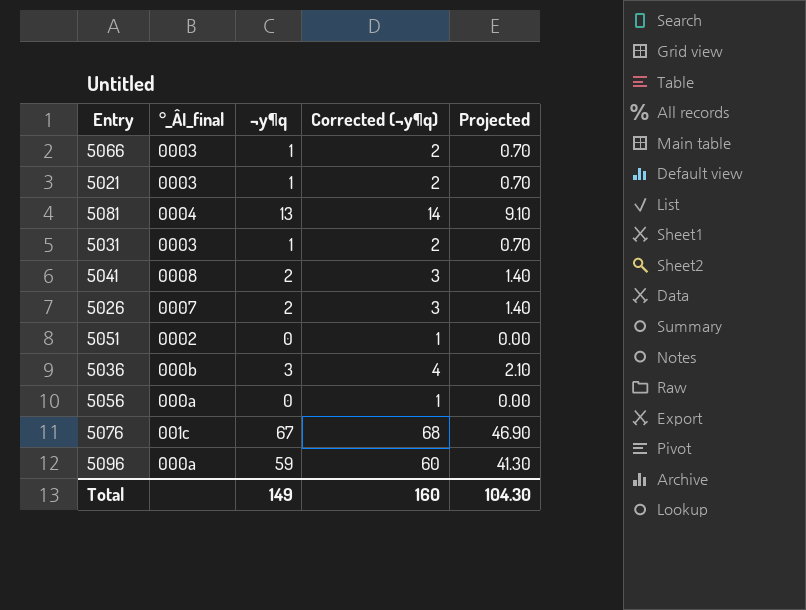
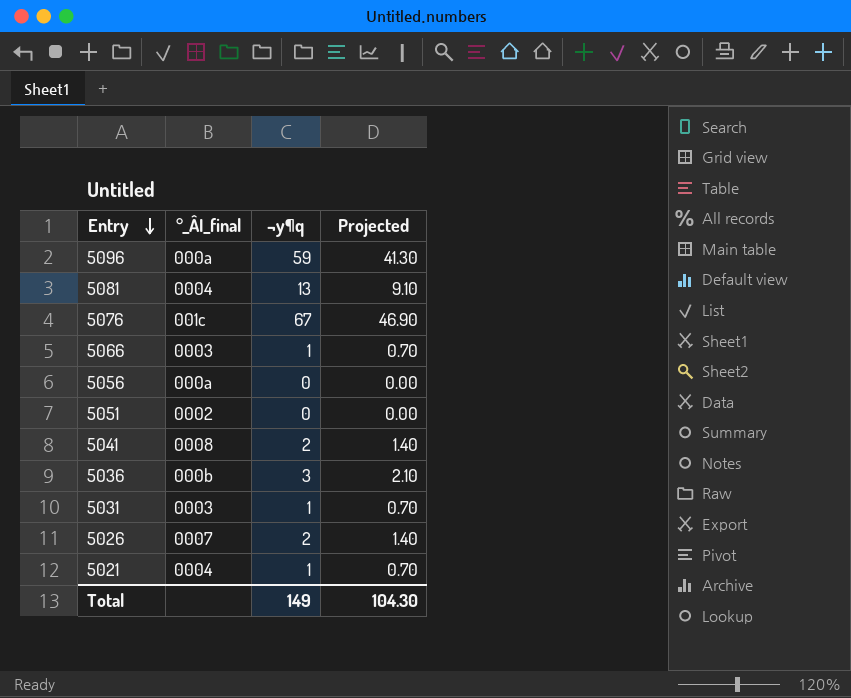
row order: none -> Entry descending
column Corrected (¬y¶q) | formula: [¬y¶q] + 1 -> none
5021 | °_ÂI_final: 0003 -> 0004

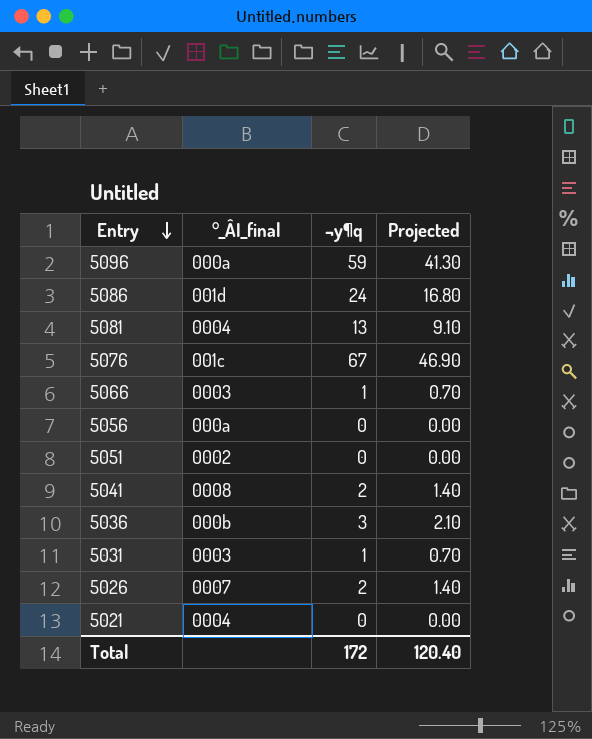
row 5086: none -> 001d | 24 | 16.80
5021 | ¬y¶q: 1 -> 0
5021 | Projected: 0.70 -> 0.00
Total | ¬y¶q: 149 -> 172
Total | Projected: 104.30 -> 120.40

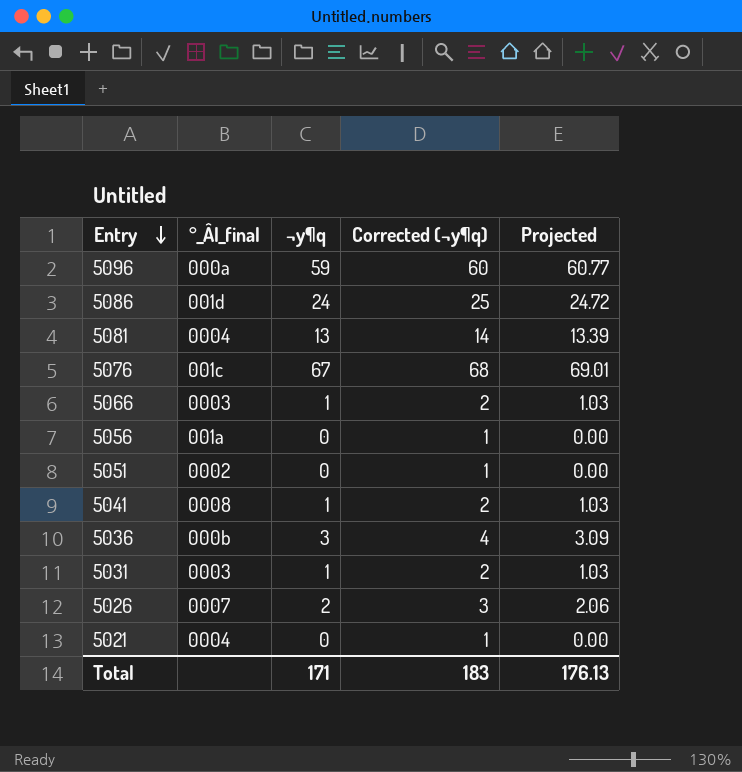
column Corrected (¬y¶q) | formula: none -> [¬y¶q] + 1
column Projected | formula: [¬y¶q] * 0.7 -> [¬y¶q] * 1.03
5056 | °_ÂI_final: 000a -> 001a
5041 | ¬y¶q: 2 -> 1
Total | ¬y¶q: 172 -> 171
Total | Projected: 120.40 -> 176.13

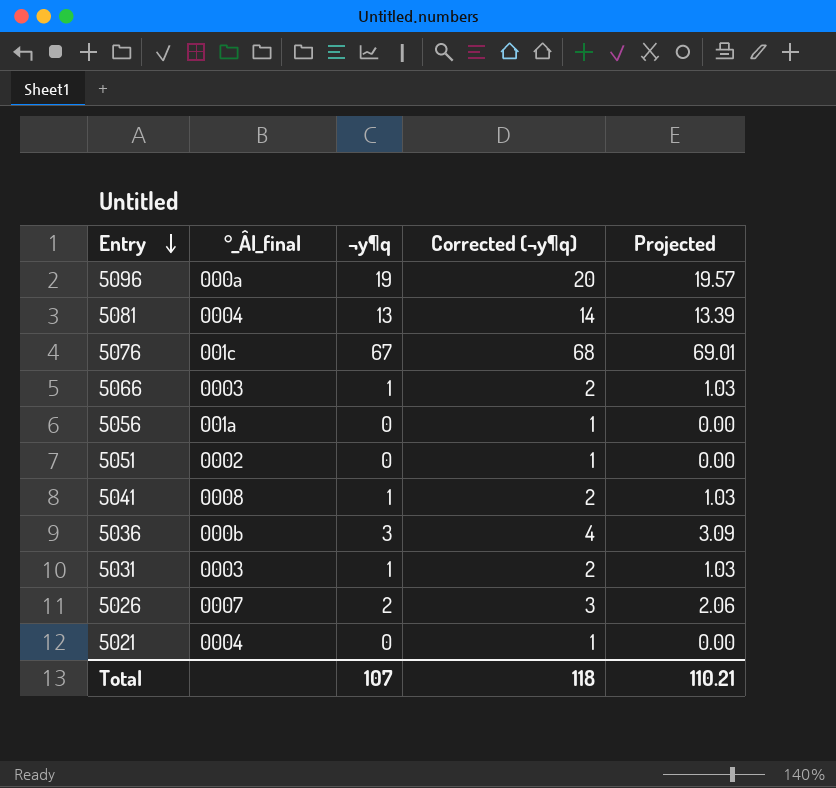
row 5086: 001d | 24 | 25 | 24.72 -> none
5096 | ¬y¶q: 59 -> 19
5096 | Corrected (¬y¶q): 60 -> 20
5096 | Projected: 60.77 -> 19.57
Total | ¬y¶q: 171 -> 107
Total | Corrected (¬y¶q): 183 -> 118
Total | Projected: 176.13 -> 110.21

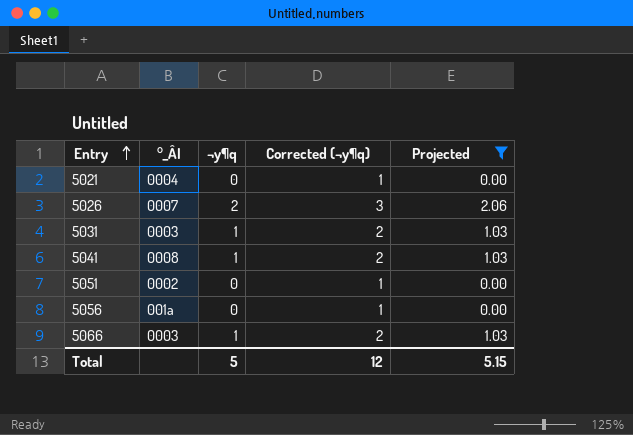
filter: none -> Projected <= 2.06
row order: Entry descending -> Entry ascending
column name: °_ÂI_final -> °_ÂI
Total | ¬y¶q: 107 -> 5
Total | Corrected (¬y¶q): 118 -> 12
Total | Projected: 110.21 -> 5.15

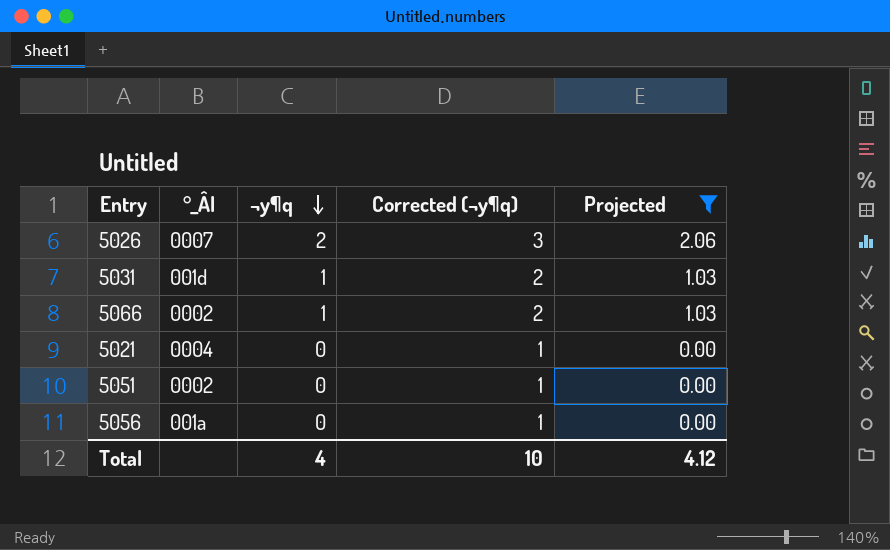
row order: Entry ascending -> ¬y¶q descending
row 5041: 0008 | 1 | 2 | 1.03 -> none
5031 | °_ÂI: 0003 -> 001d
5066 | °_ÂI: 0003 -> 0002
Total | ¬y¶q: 5 -> 4
Total | Corrected (¬y¶q): 12 -> 10
Total | Projected: 5.15 -> 4.12

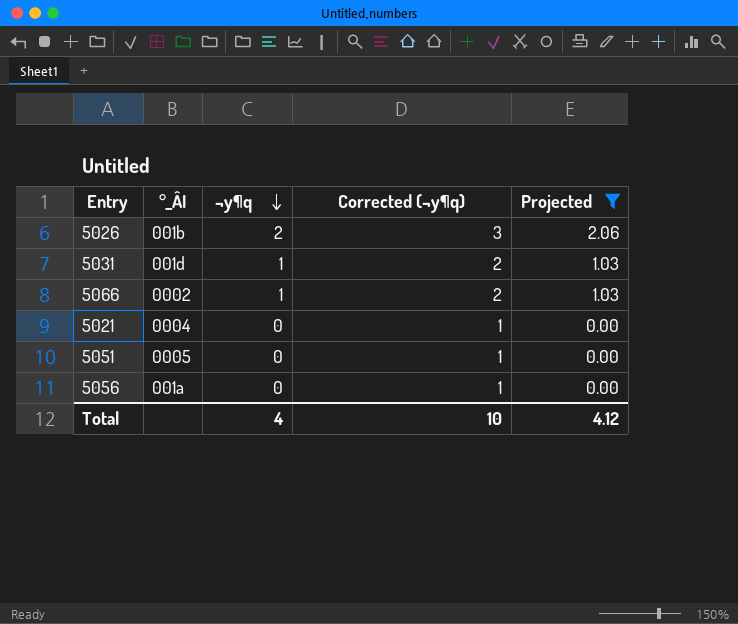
5026 | °_ÂI: 0007 -> 001b
5051 | °_ÂI: 0002 -> 0005

